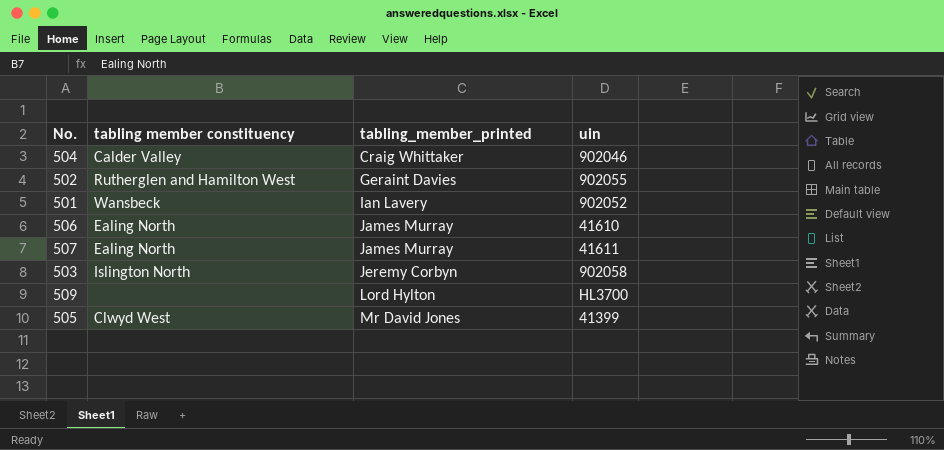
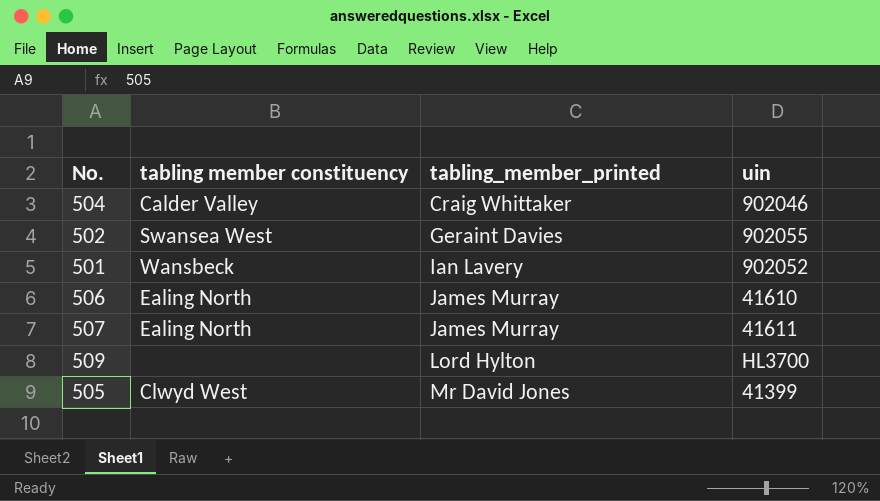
row 503: Islington North | Jeremy Corbyn | 902058 -> none
502 | tabling member constituency: Rutherglen and Hamilton West -> Swansea West

